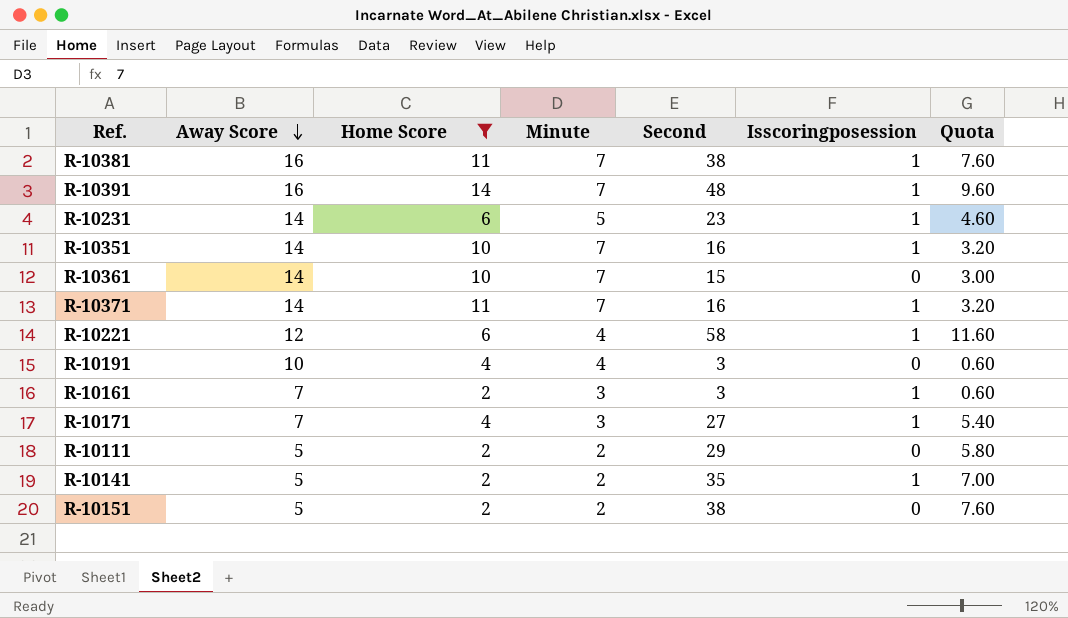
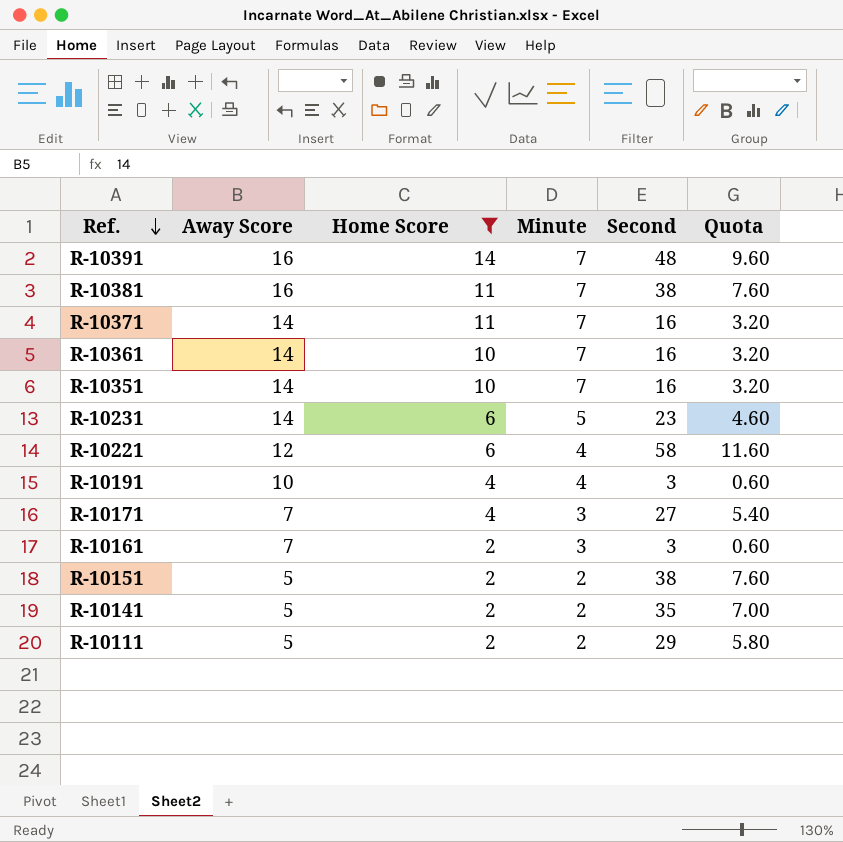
row order: Away Score descending -> Ref. descending
column Isscoringposession | position: 6 -> none
R-10361 | Second: 15 -> 16
R-10361 | Quota: 3.00 -> 3.20

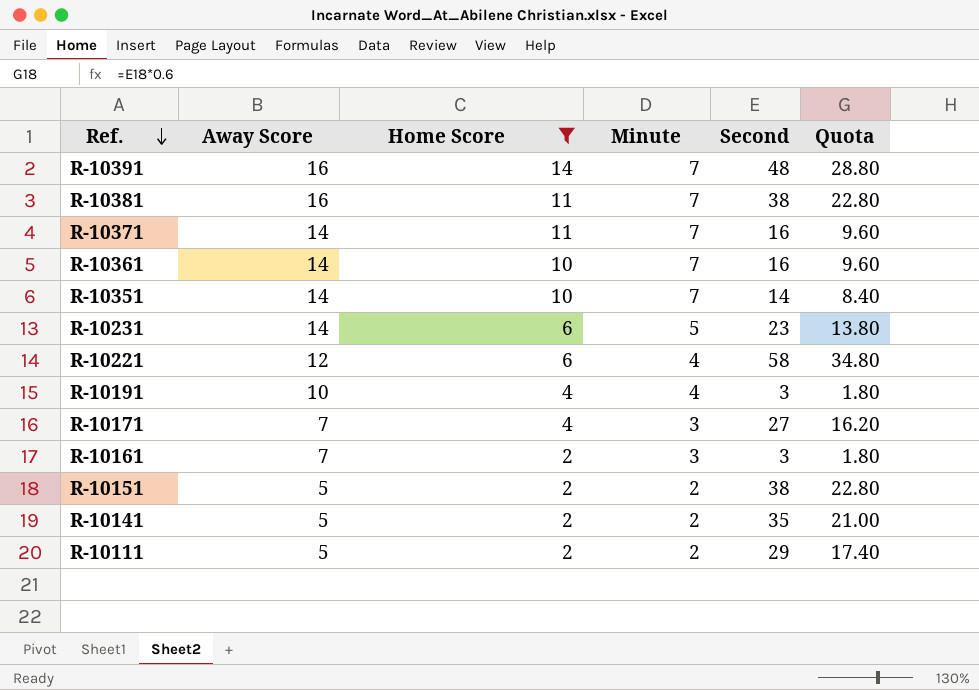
column Quota | formula: [Second] * 0.2 -> [Second] * 0.6
R-10351 | Second: 16 -> 14

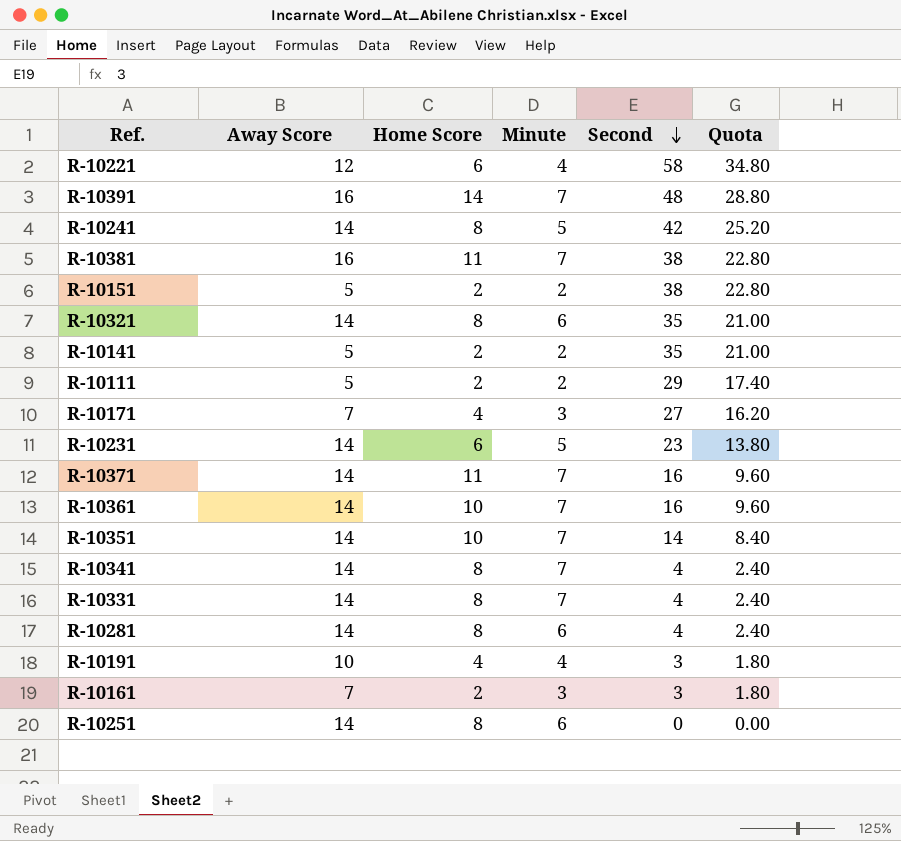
filter: Home Score != 8 -> none
row order: Ref. descending -> Second descending

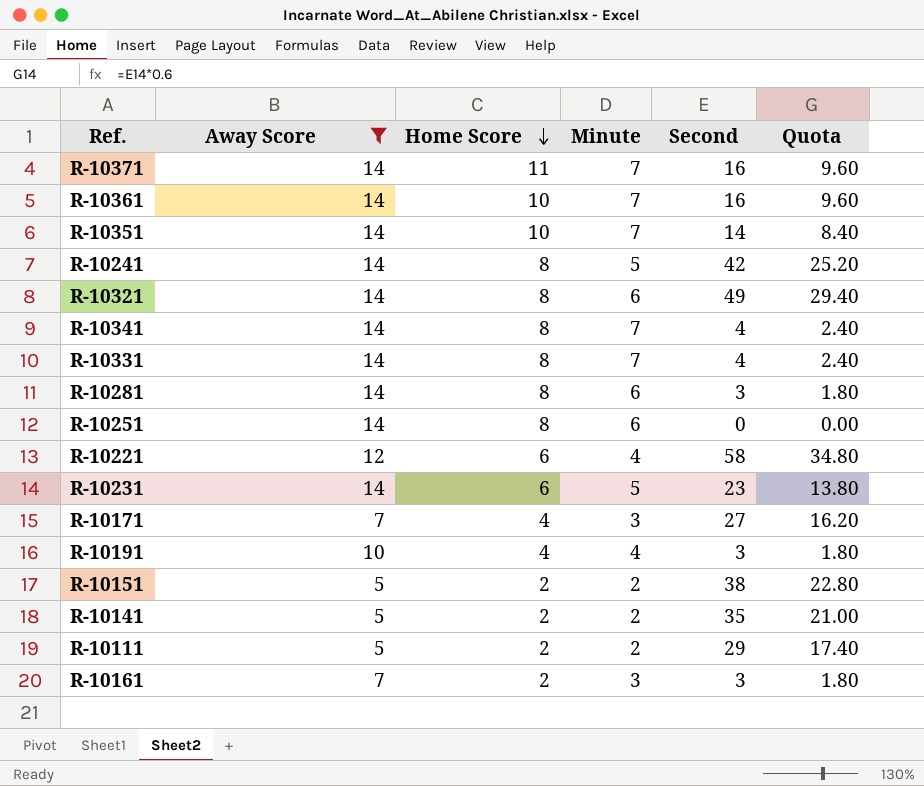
filter: none -> Away Score != 16
row order: Second descending -> Home Score descending
R-10321 | Second: 35 -> 49
R-10321 | Quota: 21.00 -> 29.40
R-10281 | Second: 4 -> 3
R-10281 | Quota: 2.40 -> 1.80

